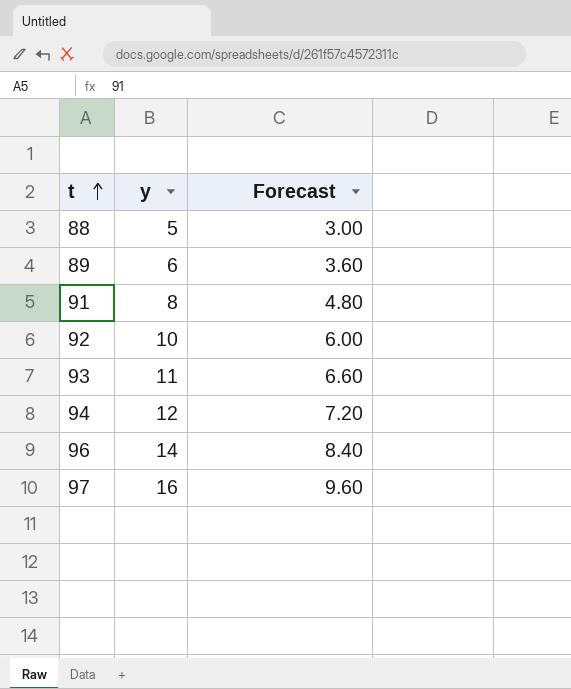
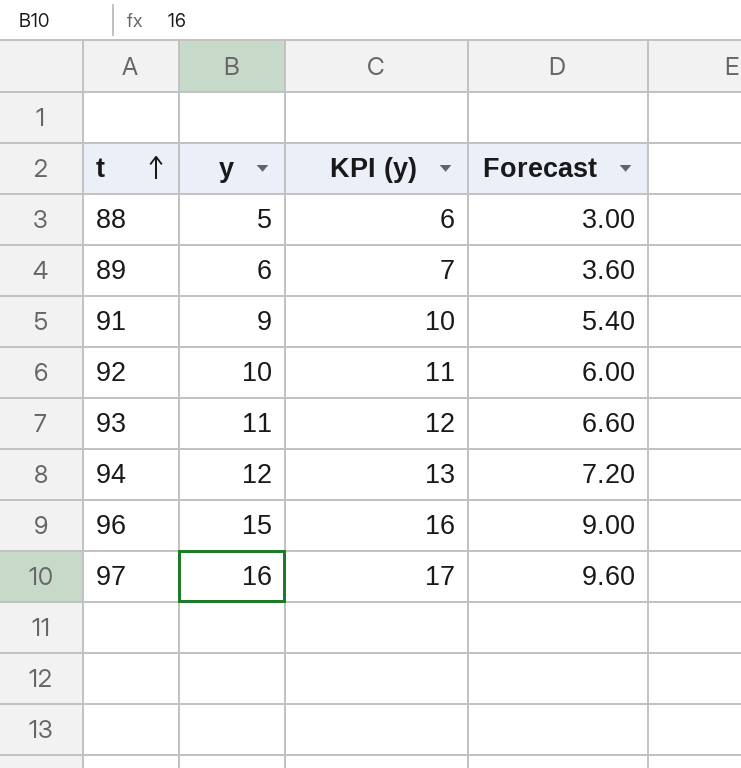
column KPI (y) | formula: none -> [y] + 1
91 | y: 8 -> 9
91 | Forecast: 4.80 -> 5.40
96 | y: 14 -> 15
96 | Forecast: 8.40 -> 9.00

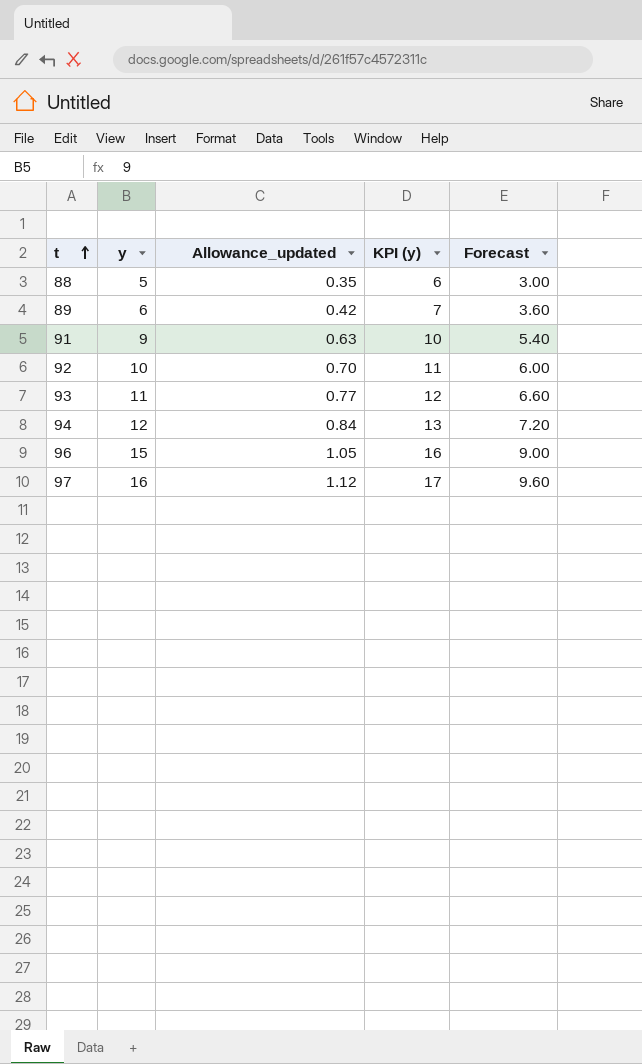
column Allowance_updated | formula: none -> [y] * 0.07

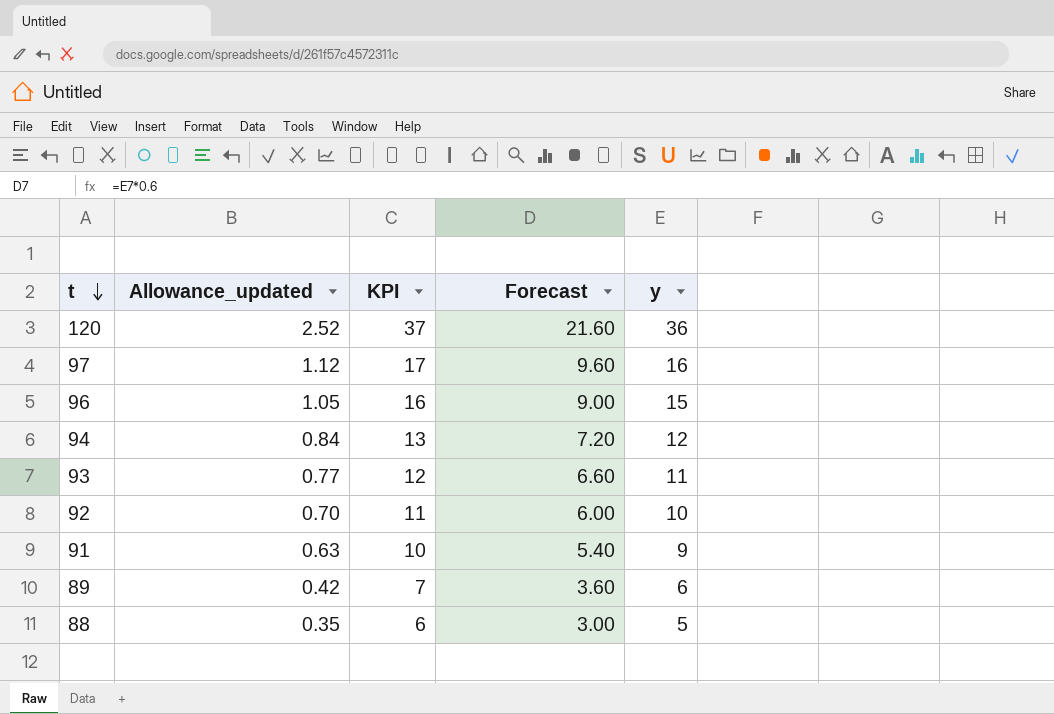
row order: t ascending -> t descending
column name: KPI (y) -> KPI
column y | position: 2 -> 5
row 120: none -> 2.52 | 37 | 21.60 | 36

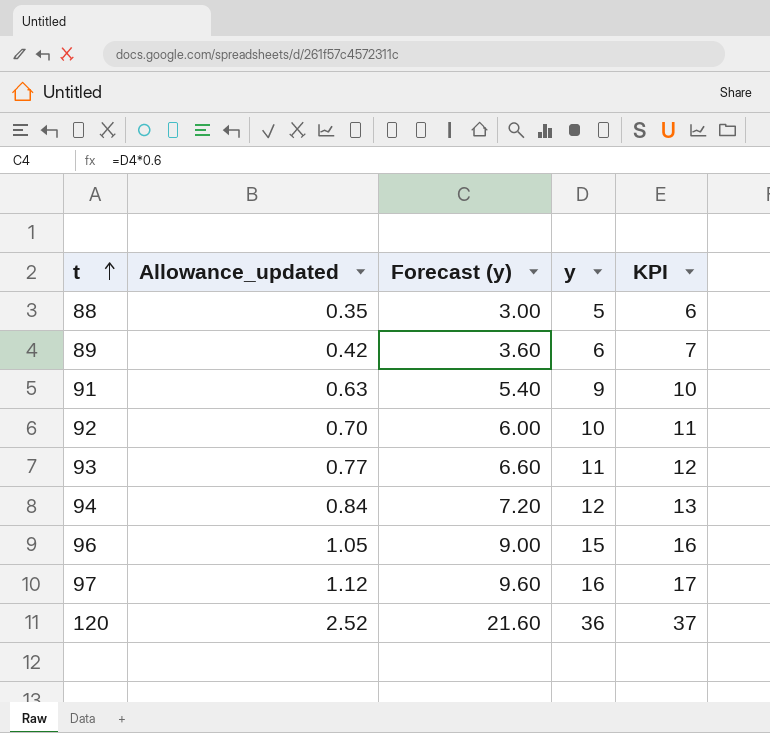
row order: t descending -> t ascending
column name: Forecast -> Forecast (y)
column KPI | position: 3 -> 5

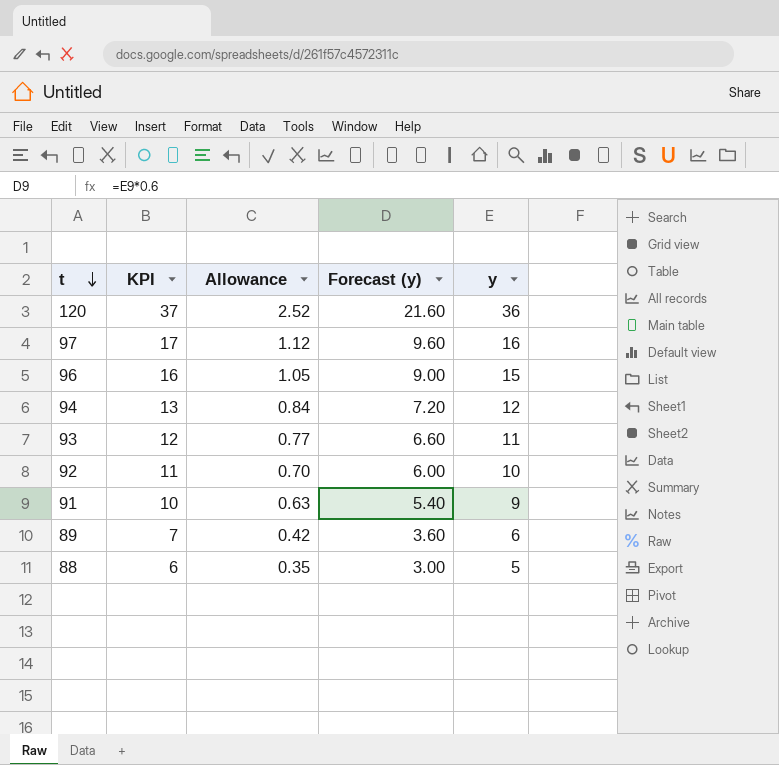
row order: t ascending -> t descending
column KPI | position: 5 -> 2
column name: Allowance_updated -> Allowance

